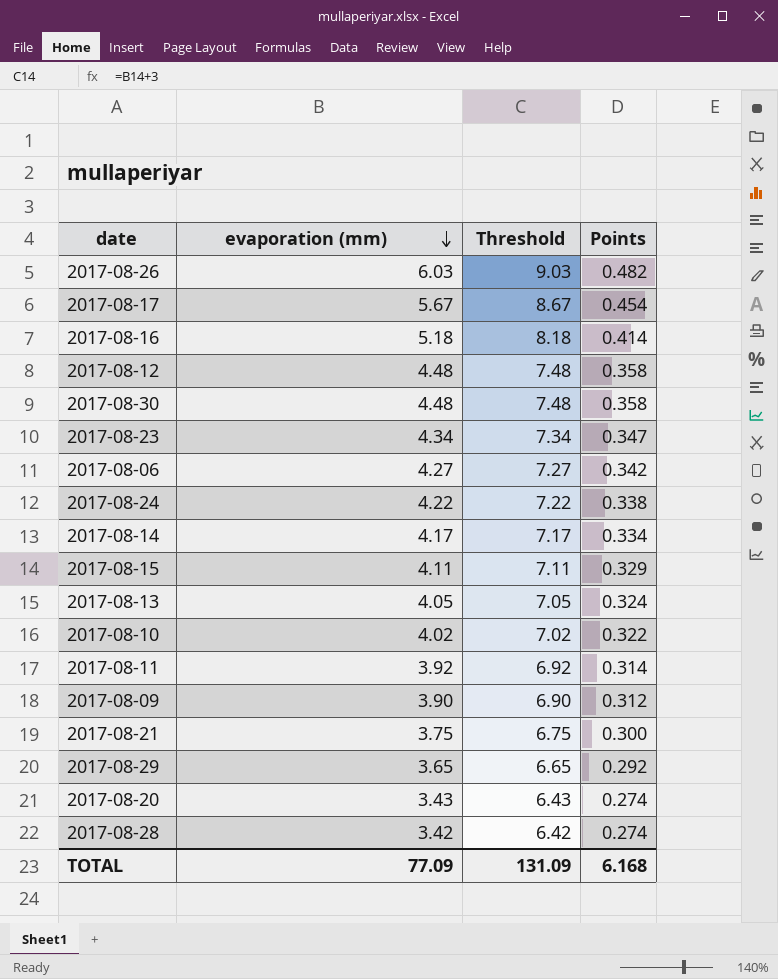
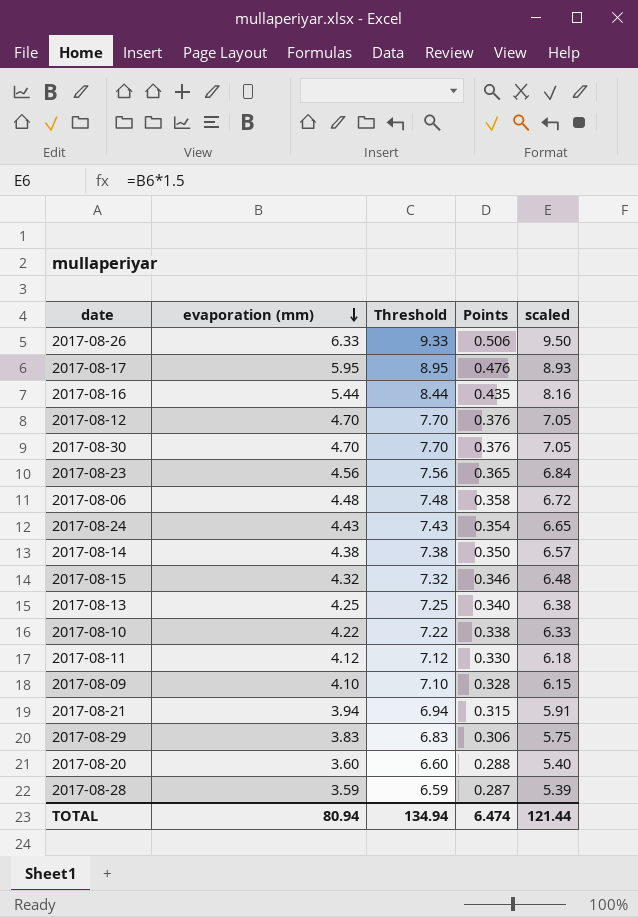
column scaled | formula: none -> [evaporation (mm)] * 1.5
2017-08-26 | evaporation (mm): 6.03 -> 6.33
2017-08-26 | Threshold: 9.03 -> 9.33
2017-08-26 | Points: 0.482 -> 0.506
2017-08-17 | evaporation (mm): 5.67 -> 5.95
2017-08-17 | Threshold: 8.67 -> 8.95
2017-08-17 | Points: 0.454 -> 0.476
2017-08-16 | evaporation (mm): 5.18 -> 5.44
2017-08-16 | Threshold: 8.18 -> 8.44
2017-08-16 | Points: 0.414 -> 0.435
2017-08-12 | evaporation (mm): 4.48 -> 4.70
2017-08-12 | Threshold: 7.48 -> 7.70
2017-08-12 | Points: 0.358 -> 0.376
2017-08-30 | evaporation (mm): 4.48 -> 4.70
2017-08-30 | Threshold: 7.48 -> 7.70
2017-08-30 | Points: 0.358 -> 0.376
2017-08-23 | evaporation (mm): 4.34 -> 4.56
2017-08-23 | Threshold: 7.34 -> 7.56
2017-08-23 | Points: 0.347 -> 0.365
2017-08-06 | evaporation (mm): 4.27 -> 4.48
2017-08-06 | Threshold: 7.27 -> 7.48
2017-08-06 | Points: 0.342 -> 0.358
2017-08-24 | evaporation (mm): 4.22 -> 4.43
2017-08-24 | Threshold: 7.22 -> 7.43
2017-08-24 | Points: 0.338 -> 0.354
2017-08-14 | evaporation (mm): 4.17 -> 4.38
2017-08-14 | Threshold: 7.17 -> 7.38
2017-08-14 | Points: 0.334 -> 0.350
2017-08-15 | evaporation (mm): 4.11 -> 4.32
2017-08-15 | Threshold: 7.11 -> 7.32
2017-08-15 | Points: 0.329 -> 0.346
2017-08-13 | evaporation (mm): 4.05 -> 4.25
2017-08-13 | Threshold: 7.05 -> 7.25
2017-08-13 | Points: 0.324 -> 0.340
2017-08-10 | evaporation (mm): 4.02 -> 4.22
2017-08-10 | Threshold: 7.02 -> 7.22
2017-08-10 | Points: 0.322 -> 0.338
2017-08-11 | evaporation (mm): 3.92 -> 4.12
2017-08-11 | Threshold: 6.92 -> 7.12
2017-08-11 | Points: 0.314 -> 0.330
2017-08-09 | evaporation (mm): 3.90 -> 4.10
2017-08-09 | Threshold: 6.90 -> 7.10
2017-08-09 | Points: 0.312 -> 0.328
2017-08-21 | evaporation (mm): 3.75 -> 3.94
2017-08-21 | Threshold: 6.75 -> 6.94
2017-08-21 | Points: 0.300 -> 0.315
2017-08-29 | evaporation (mm): 3.65 -> 3.83
2017-08-29 | Threshold: 6.65 -> 6.83
2017-08-29 | Points: 0.292 -> 0.306
2017-08-20 | evaporation (mm): 3.43 -> 3.60
2017-08-20 | Threshold: 6.43 -> 6.60
2017-08-20 | Points: 0.274 -> 0.288
2017-08-28 | evaporation (mm): 3.42 -> 3.59
2017-08-28 | Threshold: 6.42 -> 6.59
2017-08-28 | Points: 0.274 -> 0.287
TOTAL | evaporation (mm): 77.09 -> 80.94
TOTAL | Threshold: 131.09 -> 134.94
TOTAL | Points: 6.168 -> 6.474

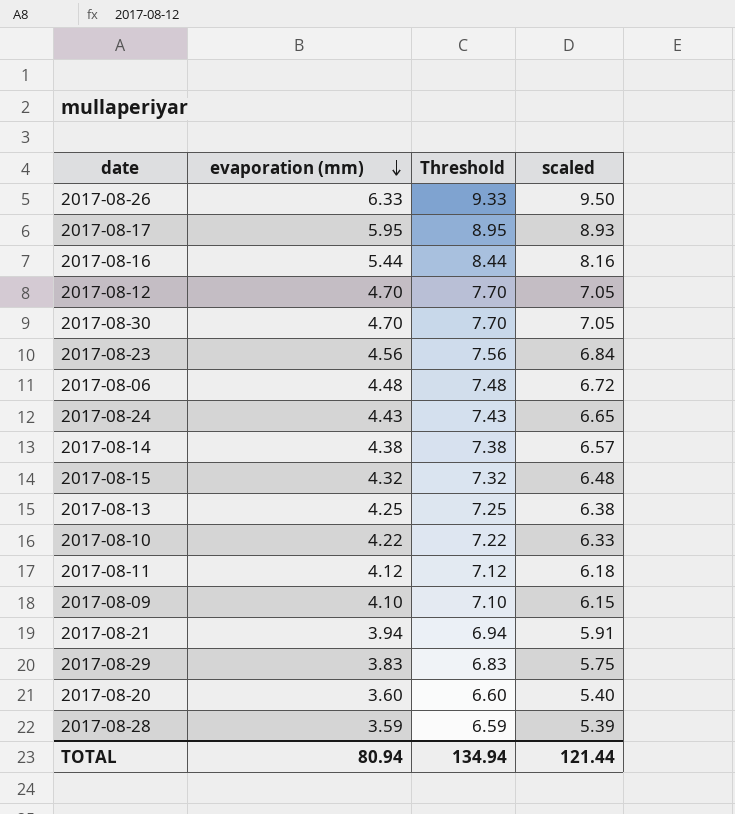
column Points | formula: [evaporation (mm)] * 0.08 -> none

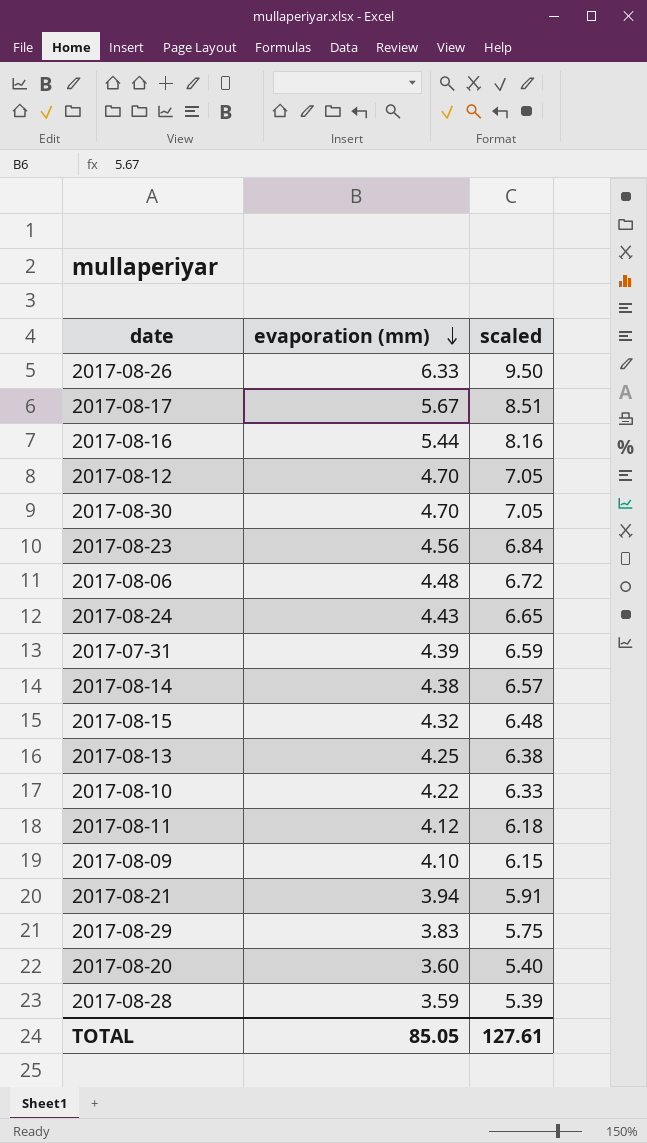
column Threshold | formula: [evaporation (mm)] + 3 -> none
2017-08-17 | evaporation (mm): 5.95 -> 5.67
2017-08-17 | scaled: 8.93 -> 8.51
row 2017-07-31: none -> 4.39 | 6.59
TOTAL | evaporation (mm): 80.94 -> 85.05
TOTAL | scaled: 121.44 -> 127.61

